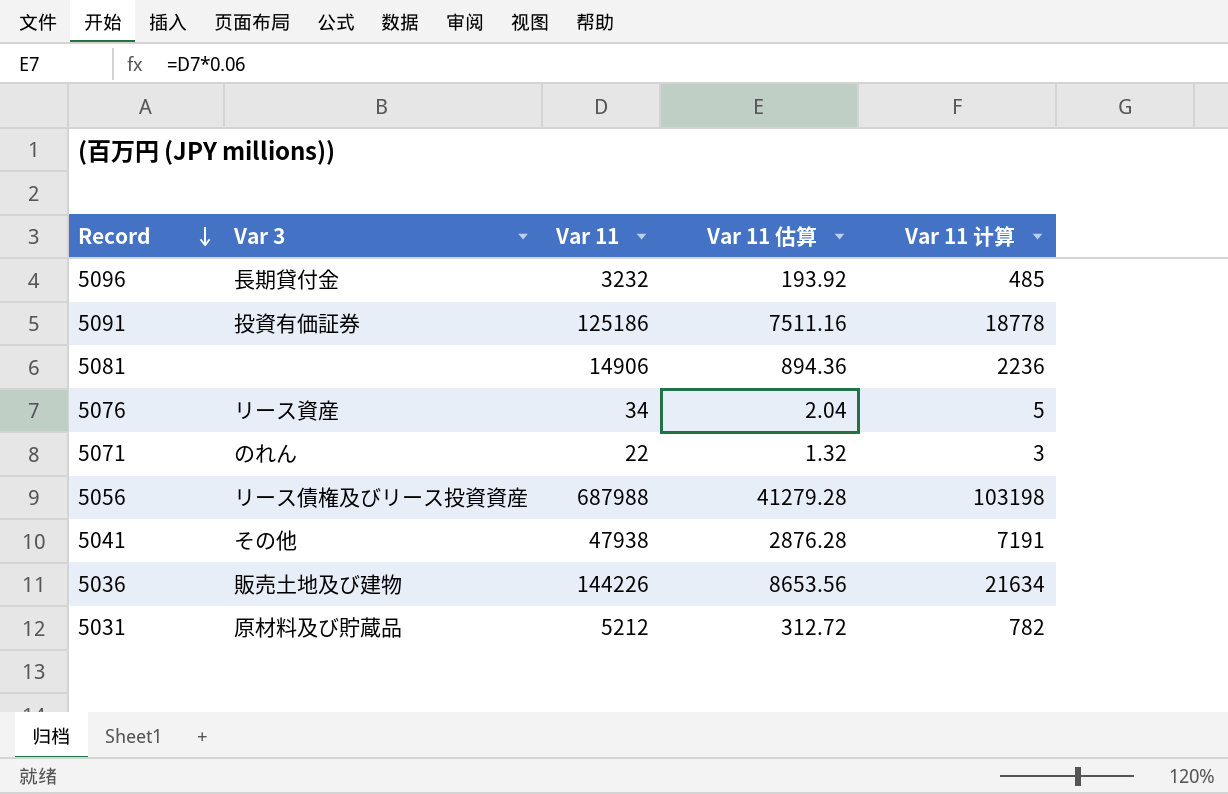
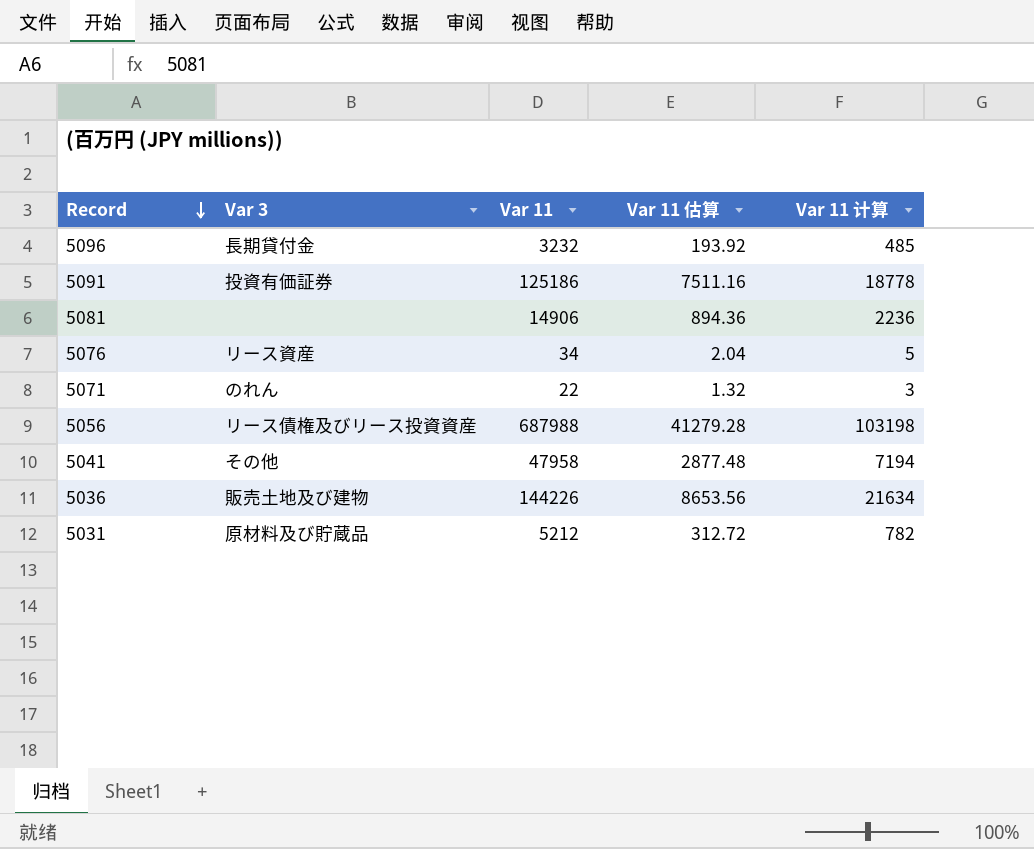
5041 | Var 11: 47938 -> 47958
5041 | Var 11 估算: 2876.28 -> 2877.48
5041 | Var 11 计算: 7191 -> 7194

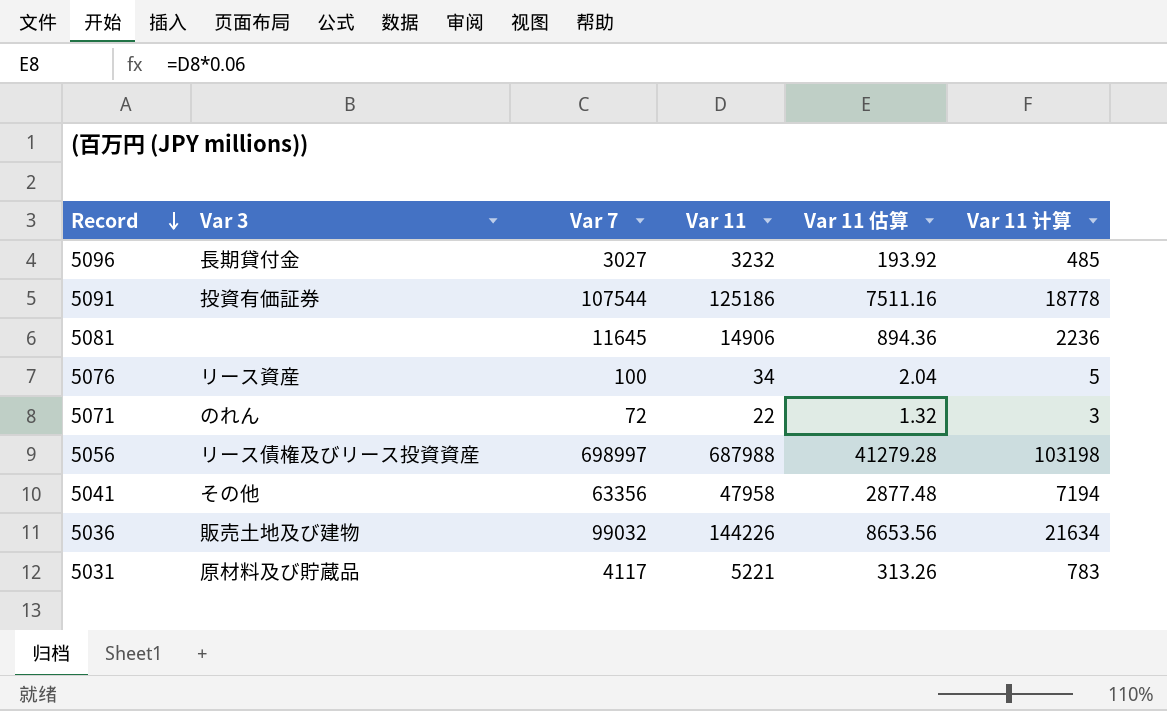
column Var 7 | position: none -> 3
5031 | Var 11: 5212 -> 5221
5031 | Var 11 估算: 312.72 -> 313.26
5031 | Var 11 计算: 782 -> 783

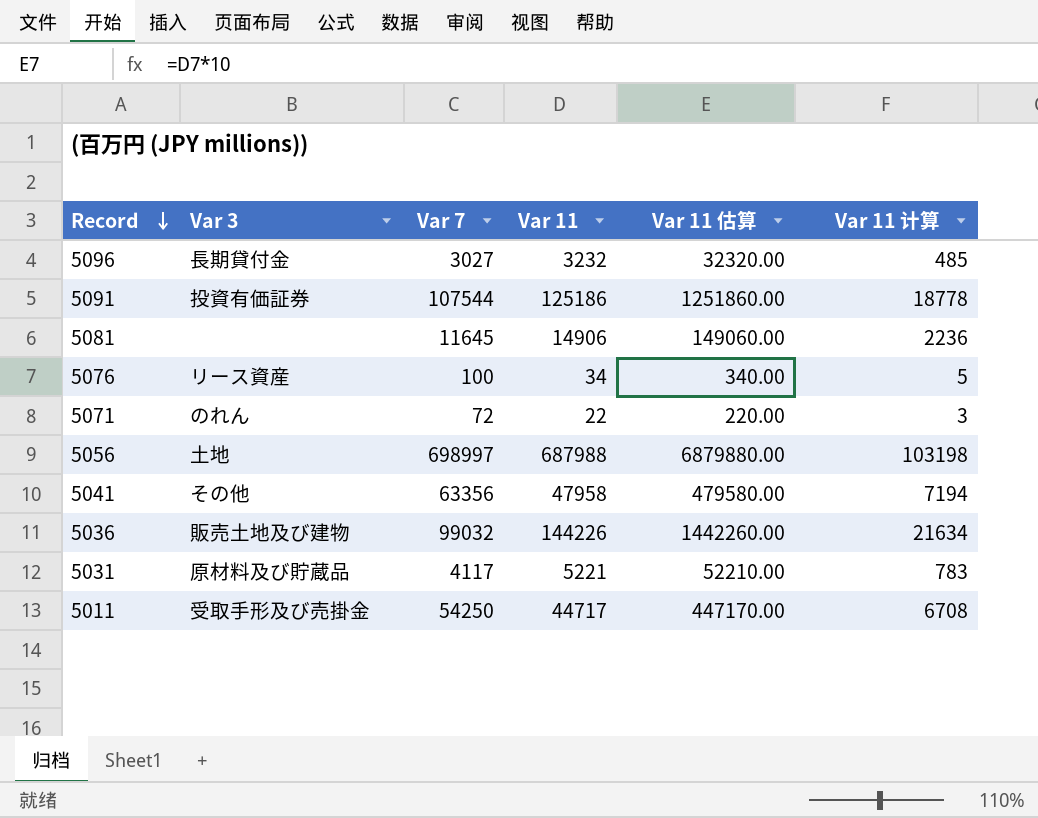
column Var 11 估算 | formula: [Var 11] * 0.06 -> [Var 11] * 10
5056 | Var 3: リース債権及びリース投資資産 -> 土地
row 5011: none -> 受取手形及び売掛金 | 54250 | 44717 | 447170.00 | 6708

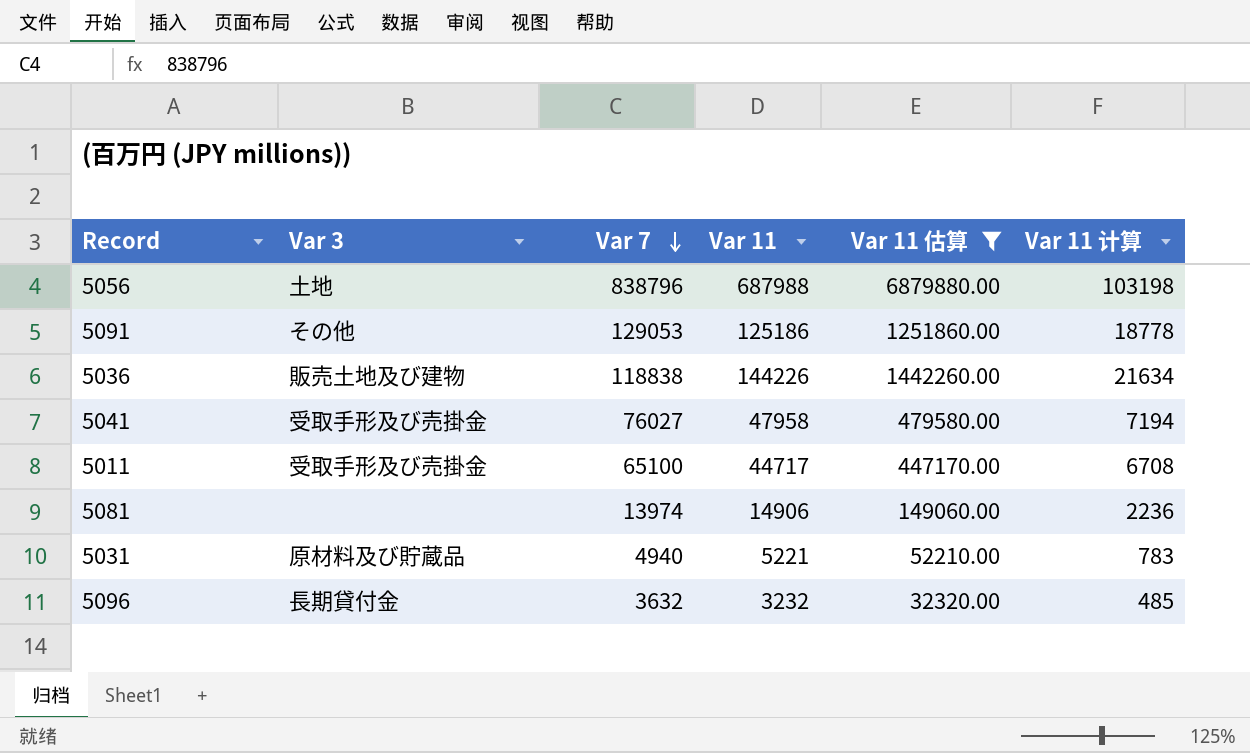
filter: none -> Var 11 估算 >= 32320.00
row order: Record descending -> Var 7 descending
5056 | Var 7: 698997 -> 838796
5091 | Var 3: 投資有価証券 -> その他
5091 | Var 7: 107544 -> 129053
5036 | Var 7: 99032 -> 118838
5041 | Var 3: その他 -> 受取手形及び売掛金
5041 | Var 7: 63356 -> 76027
5011 | Var 7: 54250 -> 65100
5081 | Var 7: 11645 -> 13974
5031 | Var 7: 4117 -> 4940
5096 | Var 7: 3027 -> 3632

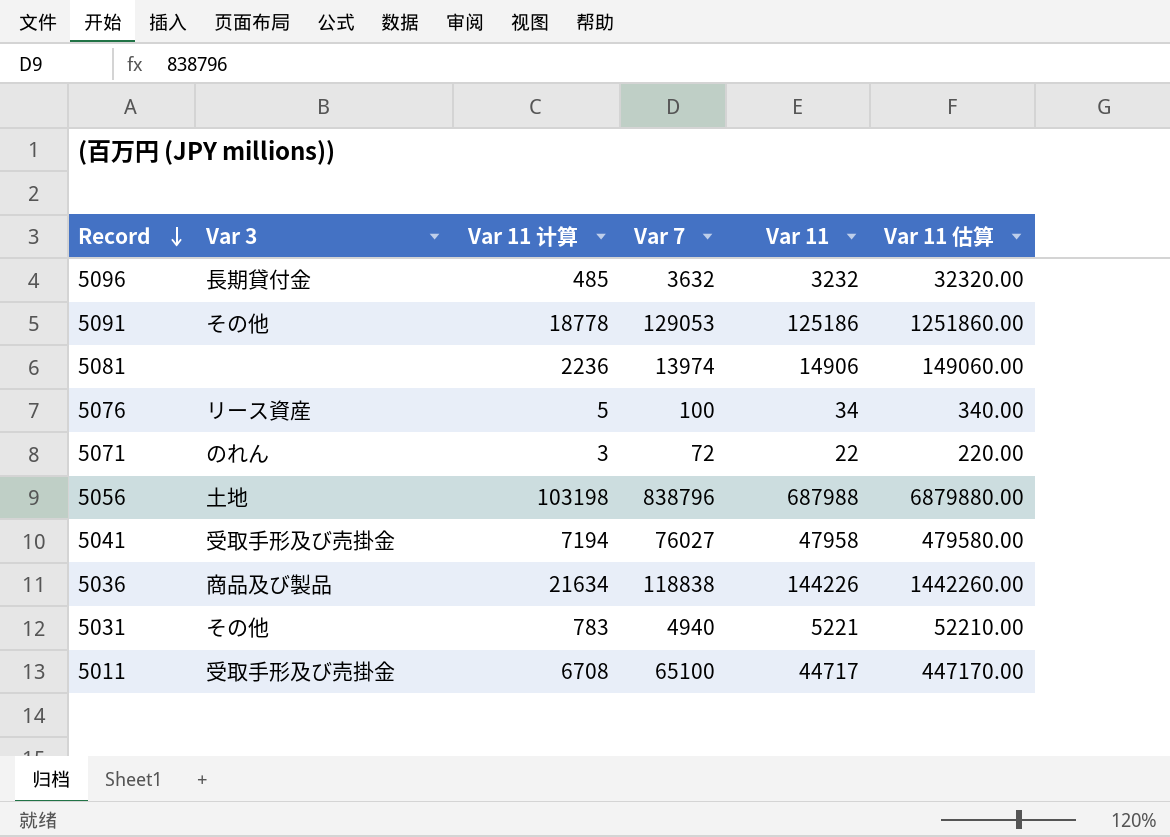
filter: Var 11 估算 >= 32320.00 -> none
row order: Var 7 descending -> Record descending
column Var 11 计算 | position: 6 -> 3
5036 | Var 3: 販売土地及び建物 -> 商品及び製品
5031 | Var 3: 原材料及び貯蔵品 -> その他

